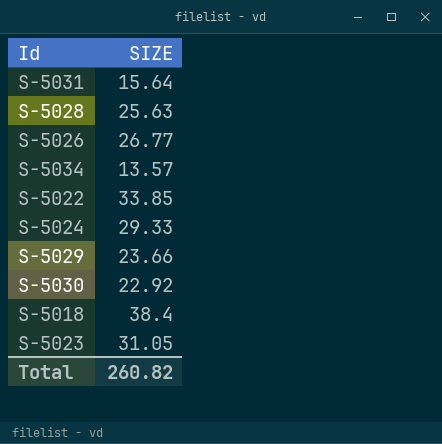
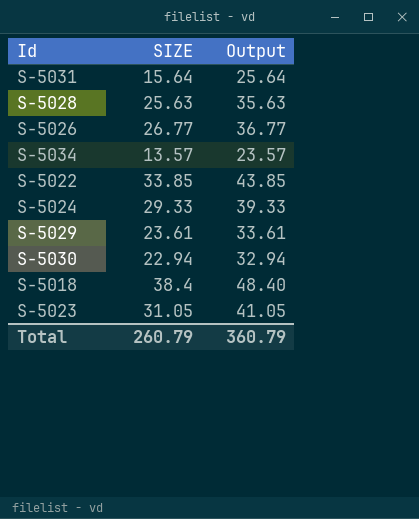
column Output | formula: none -> [SIZE] + 10
S-5029 | SIZE: 23.66 -> 23.61
S-5030 | SIZE: 22.92 -> 22.94
Total | SIZE: 260.82 -> 260.79

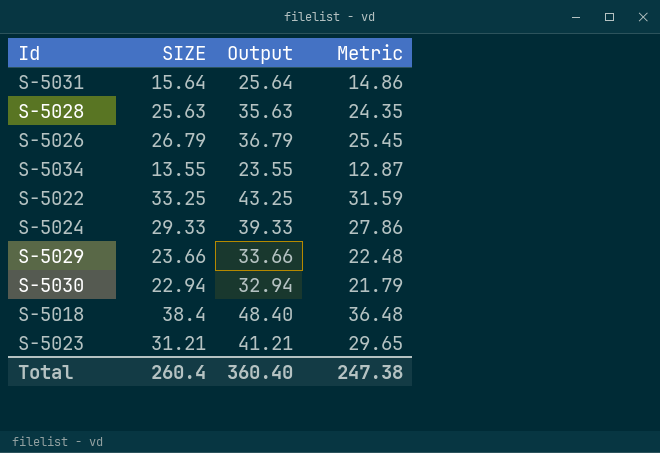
column Metric | formula: none -> [SIZE] * 0.95
S-5026 | SIZE: 26.77 -> 26.79
S-5026 | Output: 36.77 -> 36.79
S-5034 | SIZE: 13.57 -> 13.55
S-5034 | Output: 23.57 -> 23.55
S-5022 | SIZE: 33.85 -> 33.25
S-5022 | Output: 43.85 -> 43.25
S-5029 | SIZE: 23.61 -> 23.66
S-5029 | Output: 33.61 -> 33.66
S-5023 | SIZE: 31.05 -> 31.21
S-5023 | Output: 41.05 -> 41.21
Total | SIZE: 260.79 -> 260.4
Total | Output: 360.79 -> 360.40

